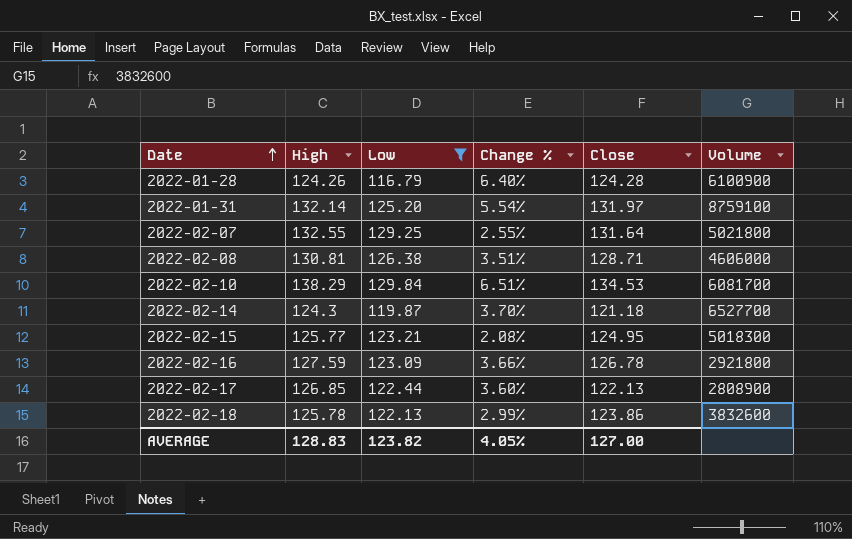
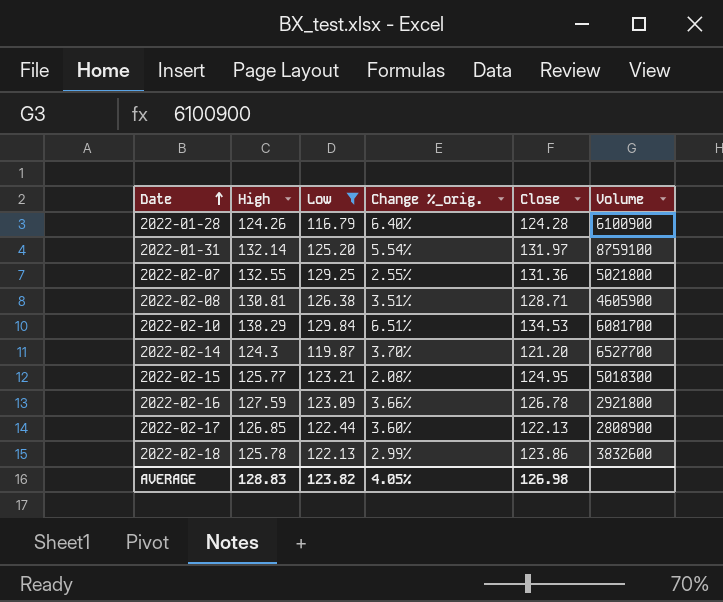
column name: Change % -> Change %_orig.
2022-02-07 | Close: 131.64 -> 131.36
2022-02-08 | Volume: 4606000 -> 4605900
2022-02-14 | Close: 121.18 -> 121.20
AVERAGE | Close: 127.00 -> 126.98

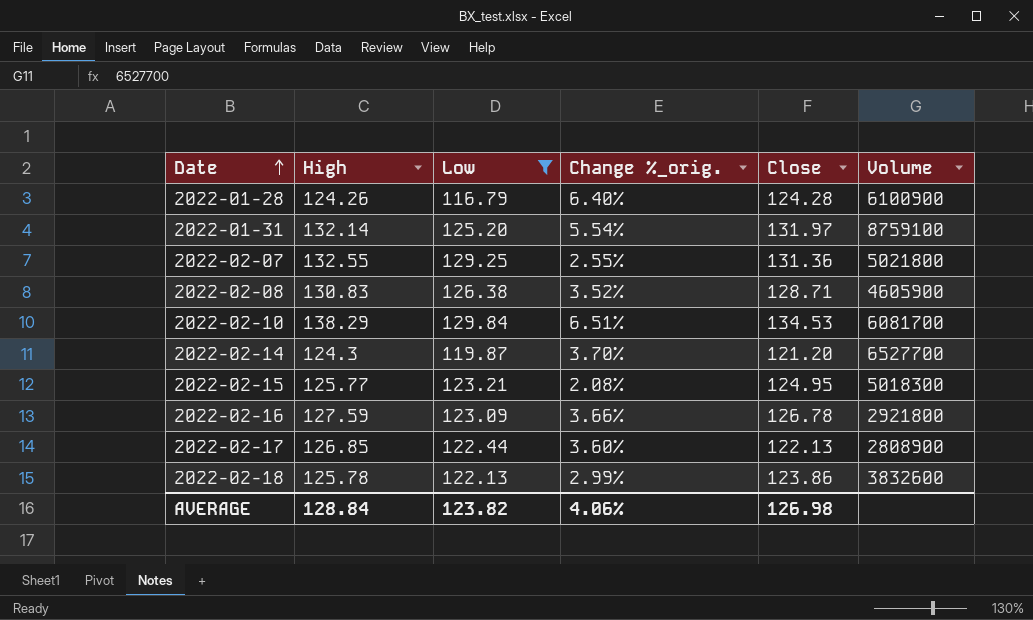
2022-02-08 | High: 130.81 -> 130.83
2022-02-08 | Change %_orig.: 3.51% -> 3.52%
AVERAGE | High: 128.83 -> 128.84
AVERAGE | Change %_orig.: 4.05% -> 4.06%

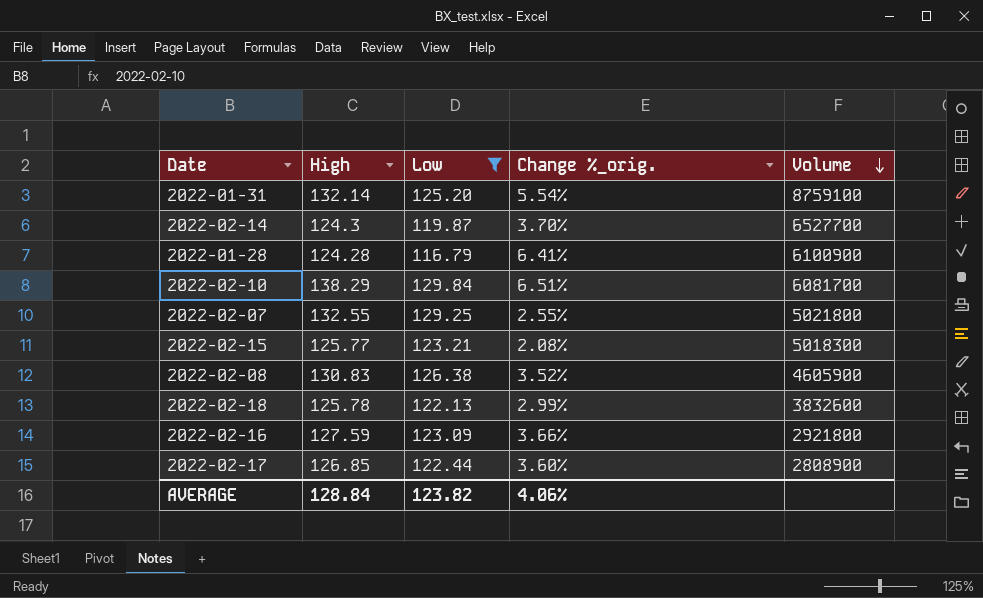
row order: Date ascending -> Volume descending
column Close | position: 5 -> none
2022-01-28 | High: 124.26 -> 124.28
2022-01-28 | Change %_orig.: 6.40% -> 6.41%

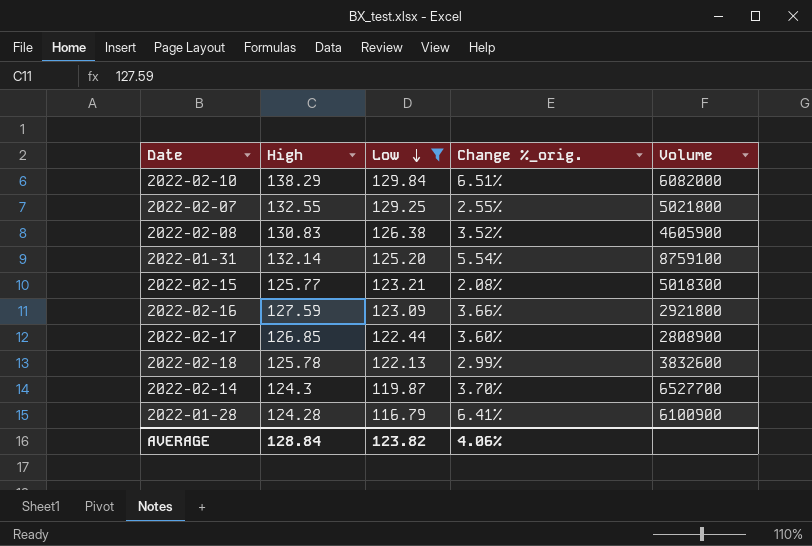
row order: Volume descending -> Low descending
2022-02-10 | Volume: 6081700 -> 6082000

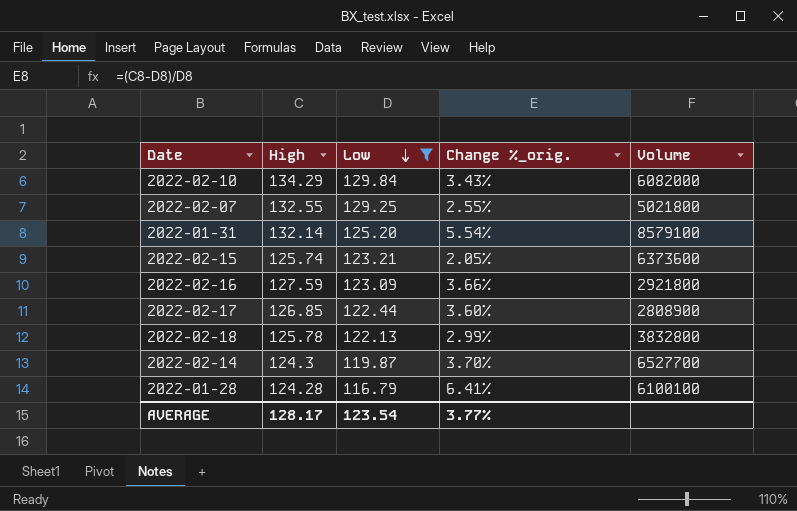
row 2022-02-08: 130.83 | 126.38 | 3.52% | 4605900 -> none
2022-02-10 | High: 138.29 -> 134.29
2022-02-10 | Change %_orig.: 6.51% -> 3.43%
2022-01-31 | Volume: 8759100 -> 8579100
2022-02-15 | High: 125.77 -> 125.74
2022-02-15 | Change %_orig.: 2.08% -> 2.05%
2022-02-15 | Volume: 5018300 -> 6373600
2022-02-18 | Volume: 3832600 -> 3832800
2022-01-28 | Volume: 6100900 -> 6100100
AVERAGE | High: 128.84 -> 128.17
AVERAGE | Low: 123.82 -> 123.54
AVERAGE | Change %_orig.: 4.06% -> 3.77%

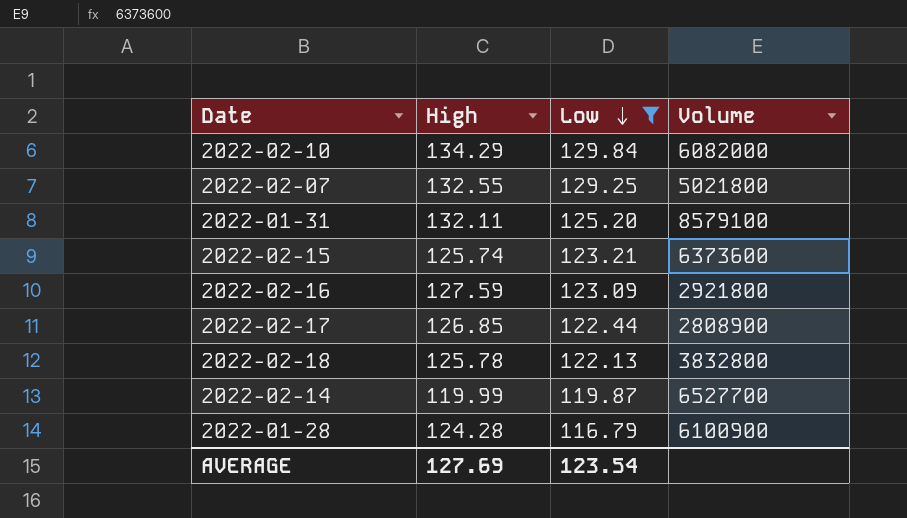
column Change %_orig. | formula: ([High] - [Low]) / [Low] -> none
2022-01-31 | High: 132.14 -> 132.11
2022-02-14 | High: 124.3 -> 119.99
2022-01-28 | Volume: 6100100 -> 6100900
AVERAGE | High: 128.17 -> 127.69

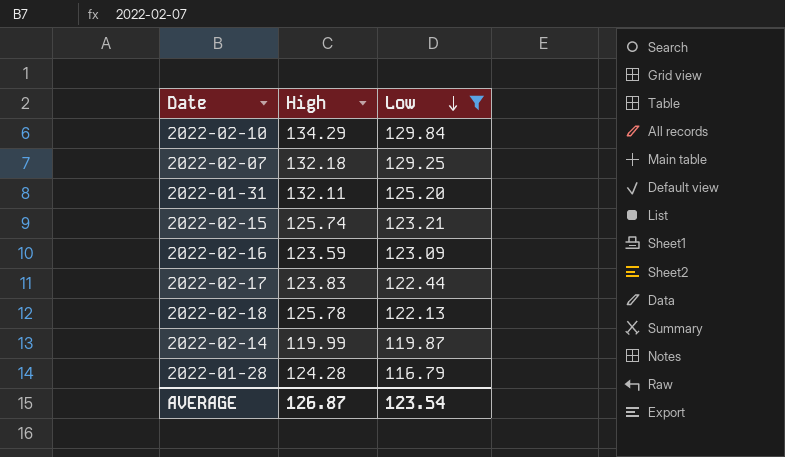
column Volume | position: 4 -> none
2022-02-07 | High: 132.55 -> 132.18
2022-02-16 | High: 127.59 -> 123.59
2022-02-17 | High: 126.85 -> 123.83
AVERAGE | High: 127.69 -> 126.87

